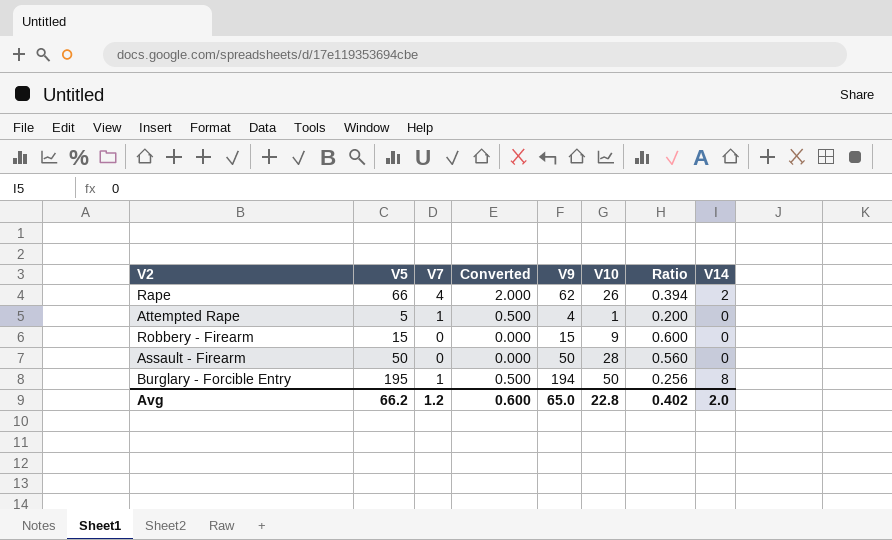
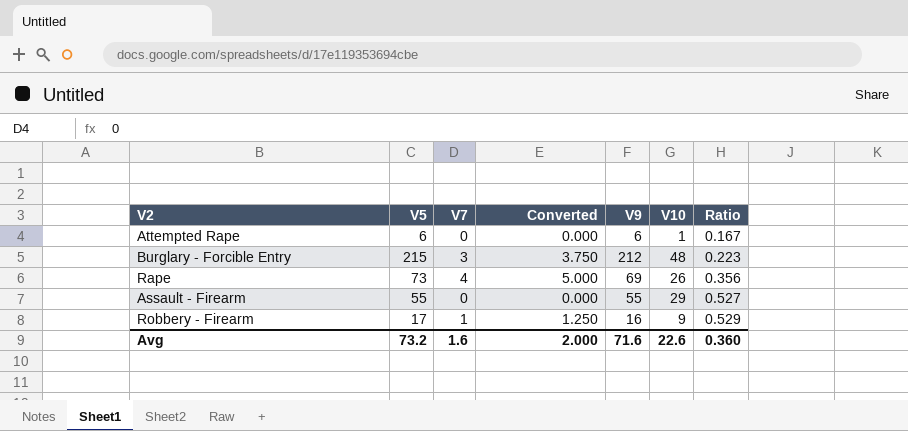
row order: none -> Ratio ascending
column V14 | position: 8 -> none
column Converted | formula: [V7] * 0.5 -> [V7] * 1.25
Attempted Rape | V5: 5 -> 6
Attempted Rape | V7: 1 -> 0
Attempted Rape | V9: 4 -> 6
Attempted Rape | Ratio: 0.200 -> 0.167
Burglary - Forcible Entry | V5: 195 -> 215
Burglary - Forcible Entry | V7: 1 -> 3
Burglary - Forcible Entry | V9: 194 -> 212
Burglary - Forcible Entry | V10: 50 -> 48
Burglary - Forcible Entry | Ratio: 0.256 -> 0.223
Rape | V5: 66 -> 73
Rape | V9: 62 -> 69
Rape | Ratio: 0.394 -> 0.356
Assault - Firearm | V5: 50 -> 55
Assault - Firearm | V9: 50 -> 55
Assault - Firearm | V10: 28 -> 29
Assault - Firearm | Ratio: 0.560 -> 0.527
Robbery - Firearm | V5: 15 -> 17
Robbery - Firearm | V7: 0 -> 1
Robbery - Firearm | V9: 15 -> 16
Robbery - Firearm | Ratio: 0.600 -> 0.529
Avg | V5: 66.2 -> 73.2
Avg | V7: 1.2 -> 1.6
Avg | Converted: 0.600 -> 2.000
Avg | V9: 65.0 -> 71.6
Avg | V10: 22.8 -> 22.6
Avg | Ratio: 0.402 -> 0.360

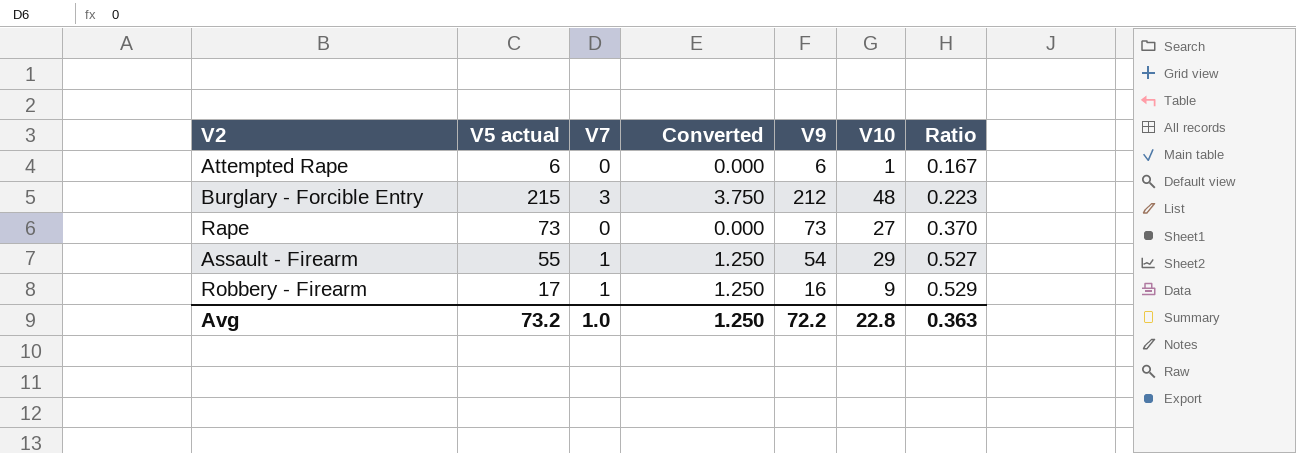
column name: V5 -> V5 actual
Rape | V7: 4 -> 0
Rape | Converted: 5.000 -> 0.000
Rape | V9: 69 -> 73
Rape | V10: 26 -> 27
Rape | Ratio: 0.356 -> 0.370
Assault - Firearm | V7: 0 -> 1
Assault - Firearm | Converted: 0.000 -> 1.250
Assault - Firearm | V9: 55 -> 54
Avg | V7: 1.6 -> 1.0
Avg | Converted: 2.000 -> 1.250
Avg | V9: 71.6 -> 72.2
Avg | V10: 22.6 -> 22.8
Avg | Ratio: 0.360 -> 0.363

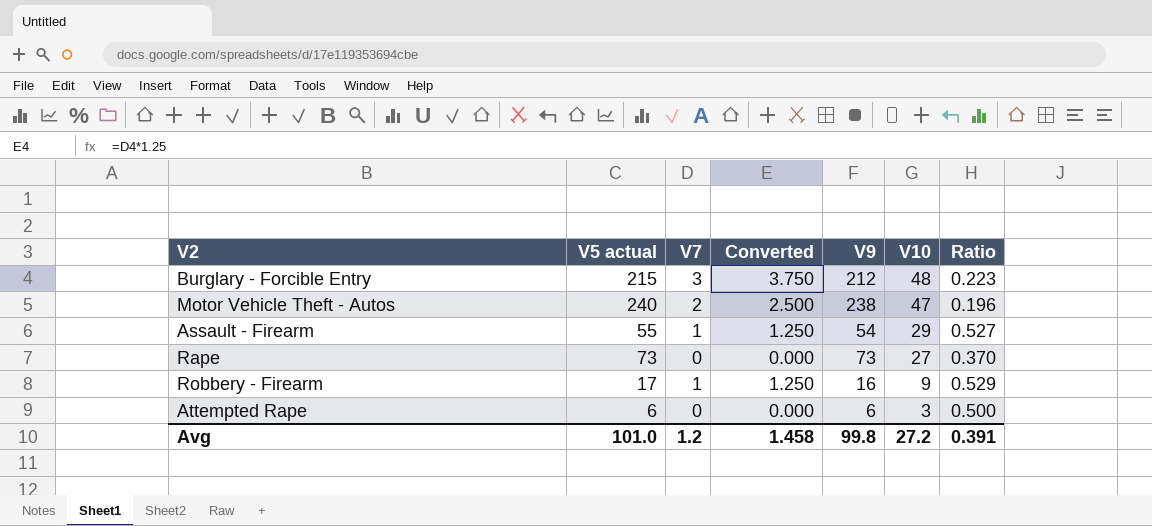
row order: Ratio ascending -> V10 descending
row Motor Vehicle Theft - Autos: none -> 240 | 2 | 2.500 | 238 | 47 | 0.196
Attempted Rape | V10: 1 -> 3
Attempted Rape | Ratio: 0.167 -> 0.500
Avg | V5 actual: 73.2 -> 101.0
Avg | V7: 1.0 -> 1.2
Avg | Converted: 1.250 -> 1.458
Avg | V9: 72.2 -> 99.8
Avg | V10: 22.8 -> 27.2
Avg | Ratio: 0.363 -> 0.391

